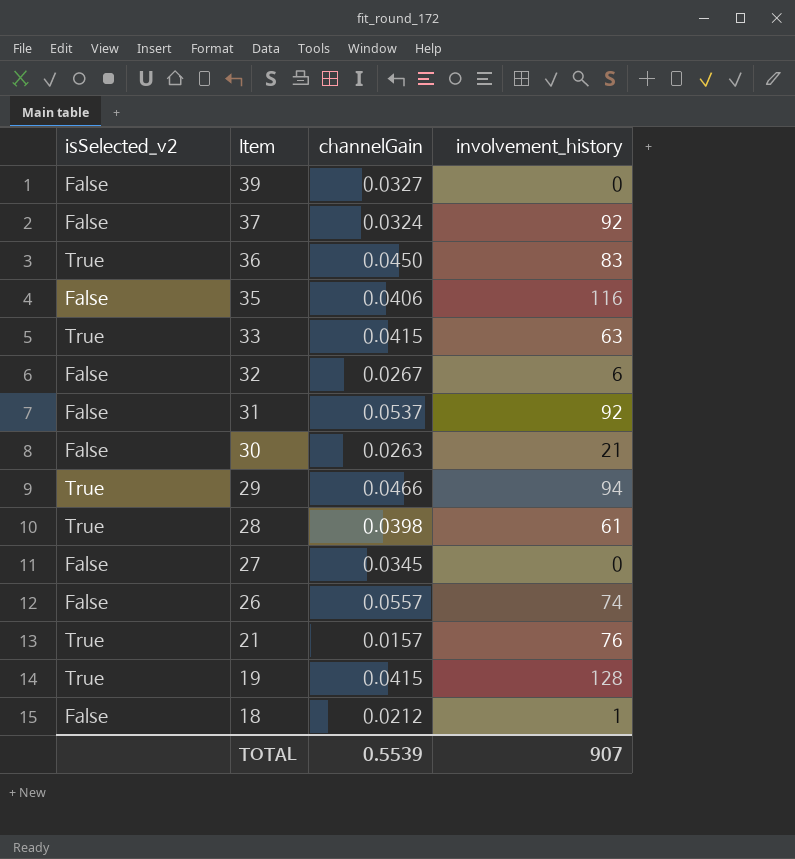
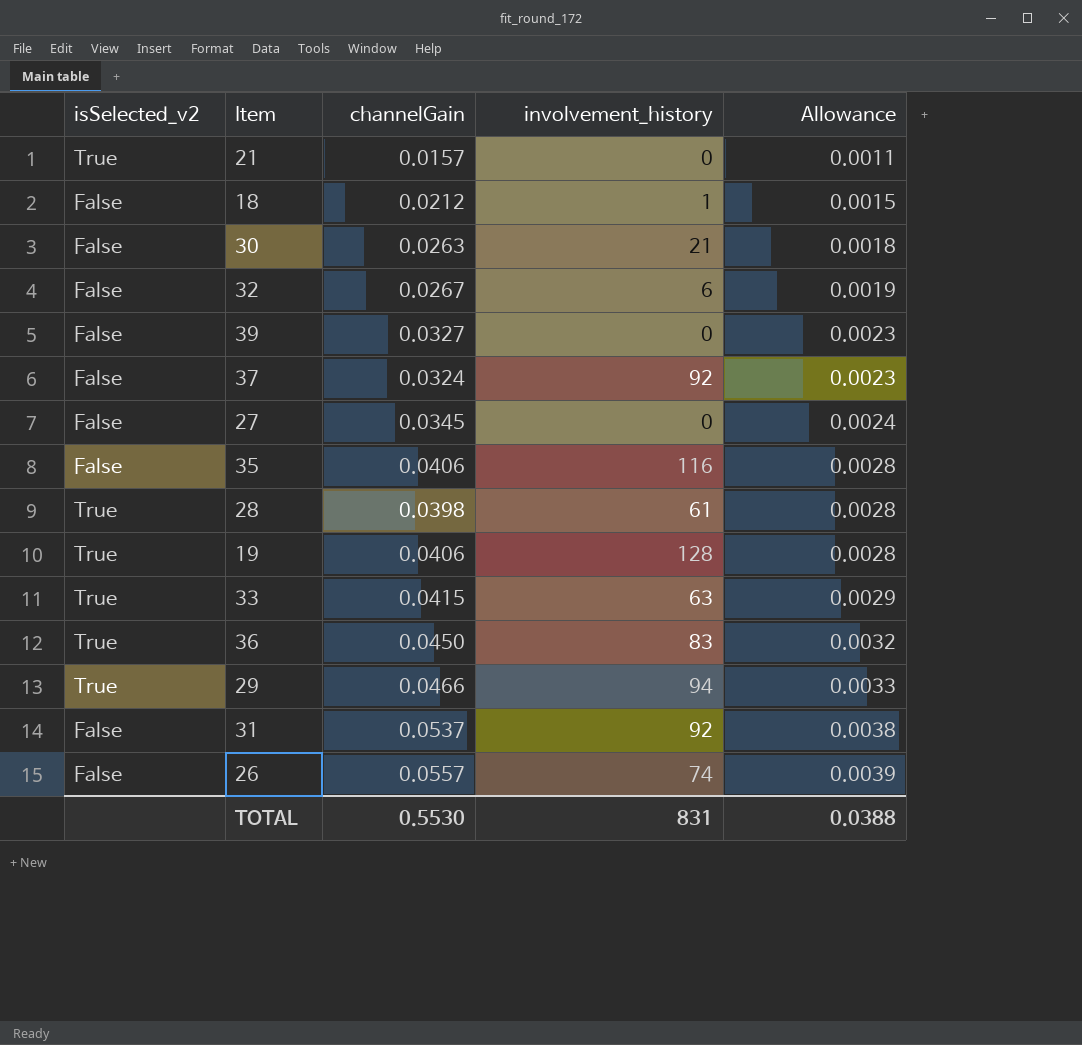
row order: Item descending -> Allowance ascending
column Allowance | formula: none -> [channelGain] * 0.07
21 | involvement_history: 76 -> 0
19 | channelGain: 0.0415 -> 0.0406
TOTAL | channelGain: 0.5539 -> 0.5530
TOTAL | involvement_history: 907 -> 831

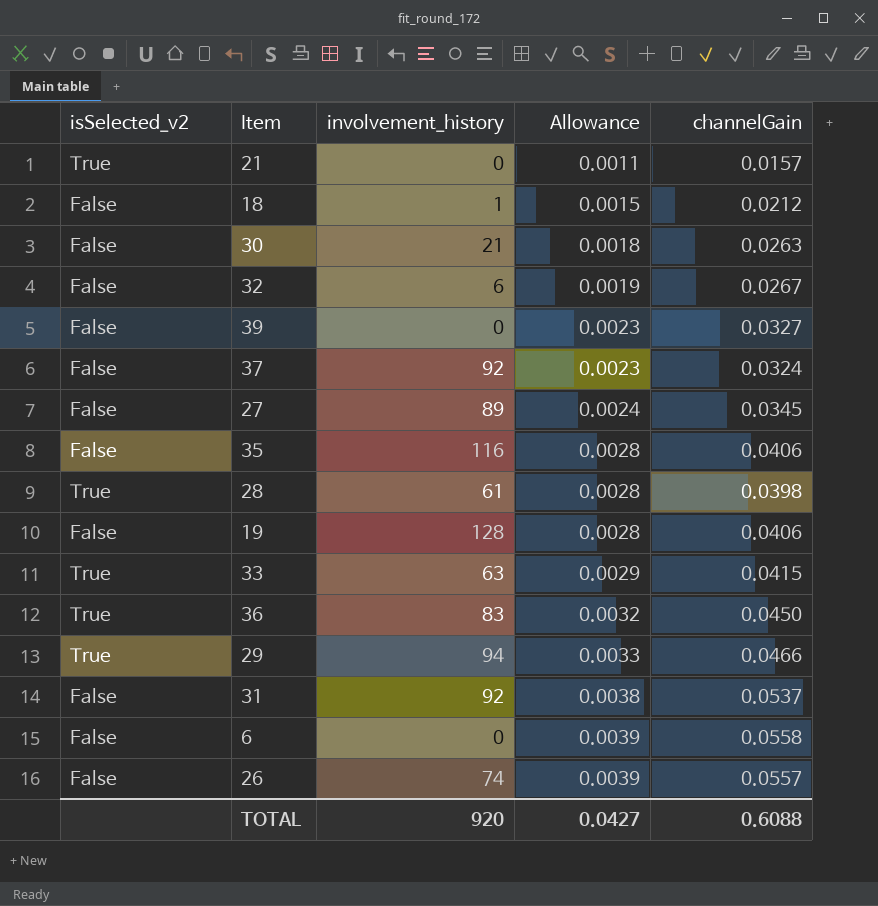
column channelGain | position: 3 -> 5
27 | involvement_history: 0 -> 89
19 | isSelected_v2: True -> False
row 6: none -> False | 0 | 0.0039 | 0.0558
TOTAL | involvement_history: 831 -> 920
TOTAL | Allowance: 0.0388 -> 0.0427
TOTAL | channelGain: 0.5530 -> 0.6088

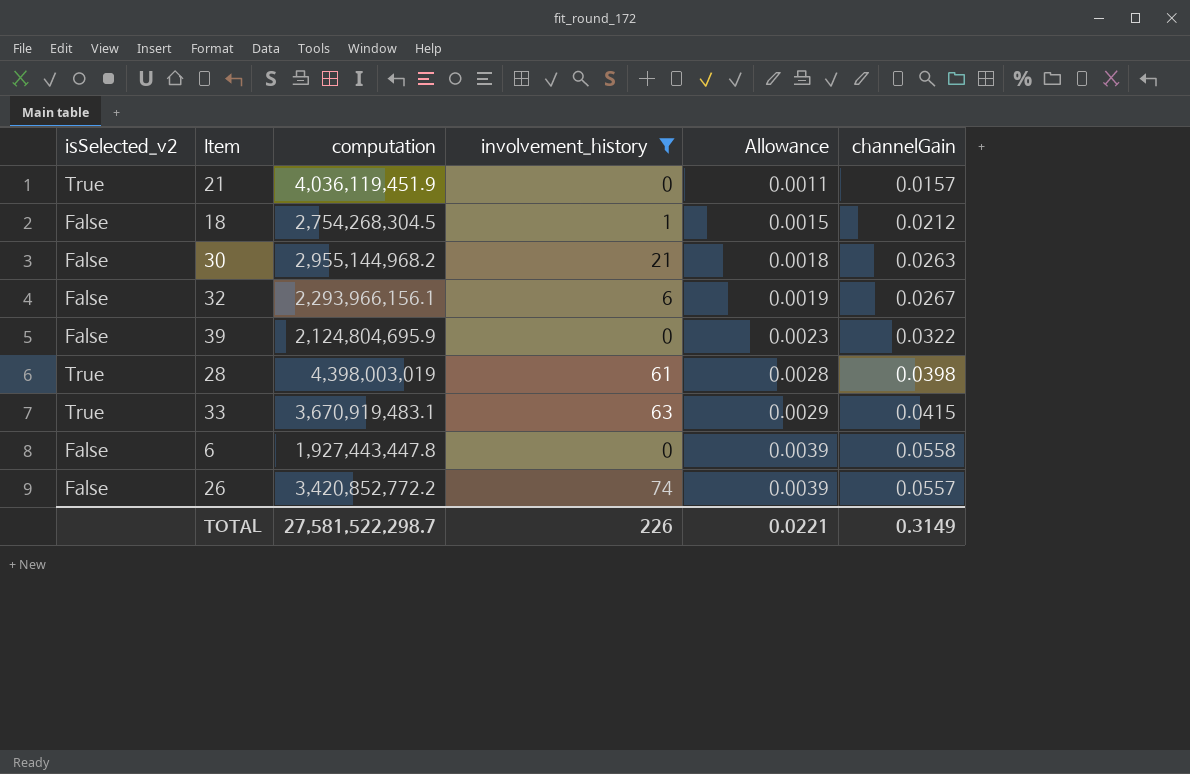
filter: none -> involvement_history <= 74
column computation | position: none -> 3
39 | channelGain: 0.0327 -> 0.0322
TOTAL | involvement_history: 920 -> 226
TOTAL | Allowance: 0.0427 -> 0.0221
TOTAL | channelGain: 0.6088 -> 0.3149

